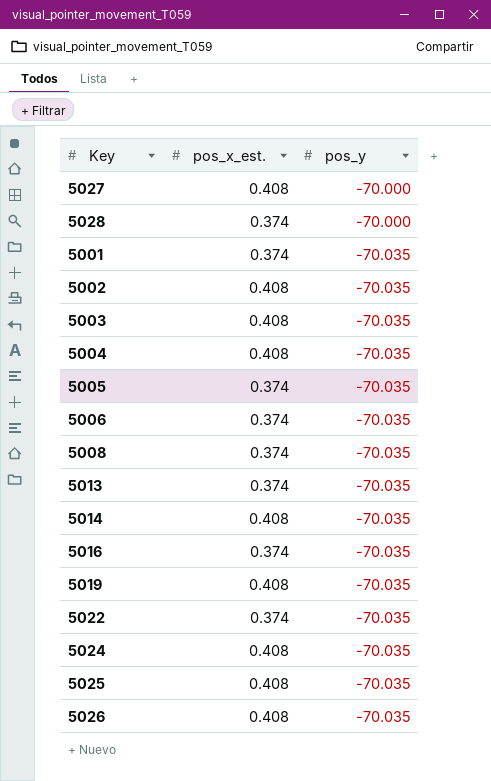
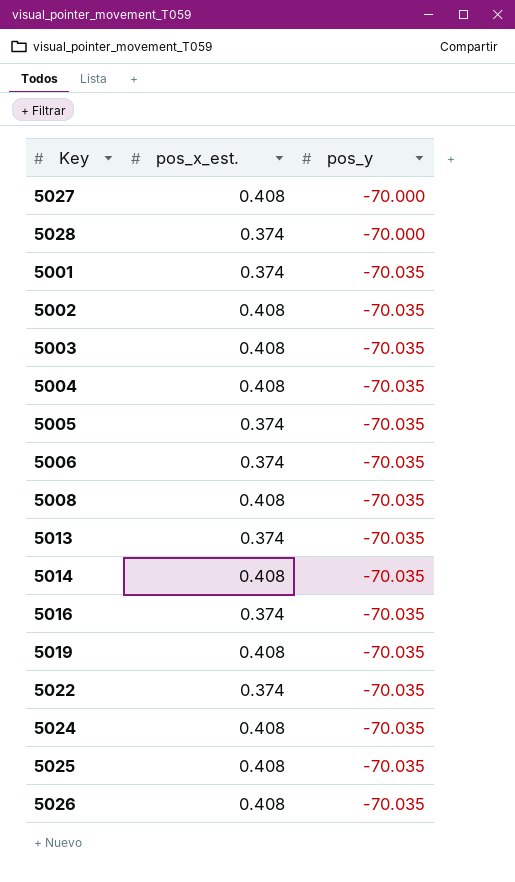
5008 | pos_x_est.: 0.374 -> 0.408

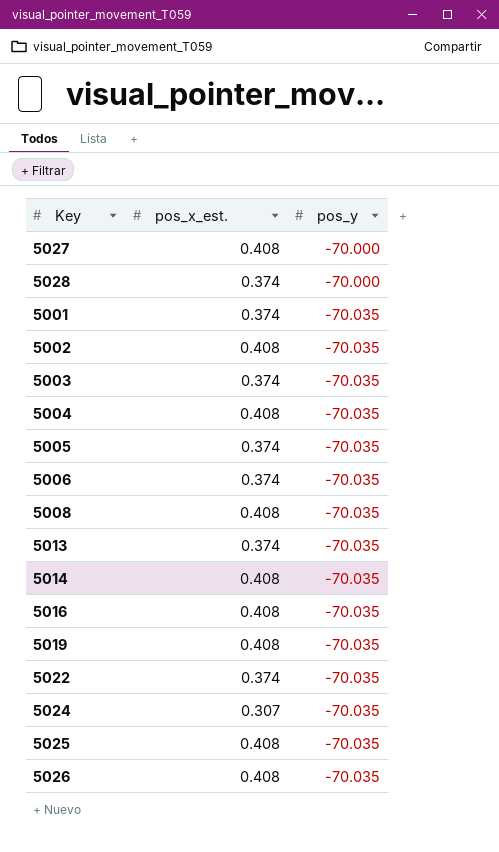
5003 | pos_x_est.: 0.408 -> 0.374
5016 | pos_x_est.: 0.374 -> 0.408
5024 | pos_x_est.: 0.408 -> 0.307

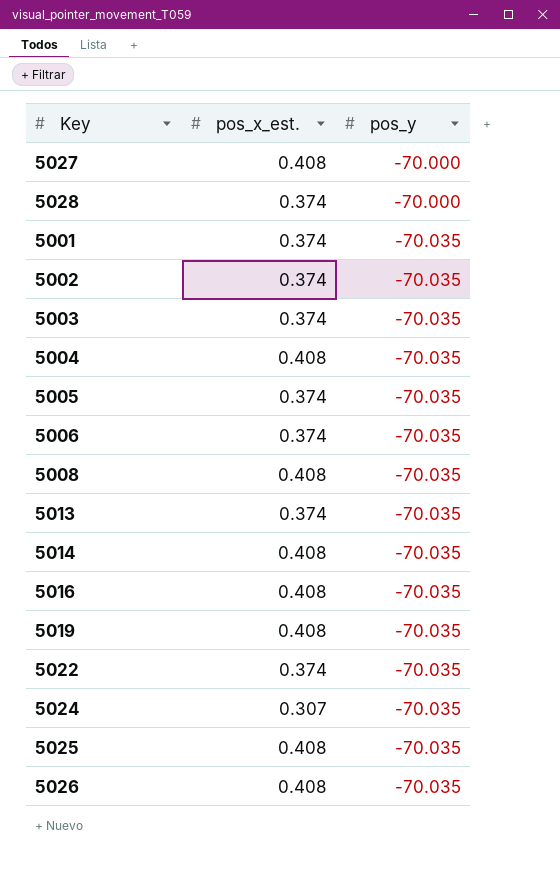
5002 | pos_x_est.: 0.408 -> 0.374

